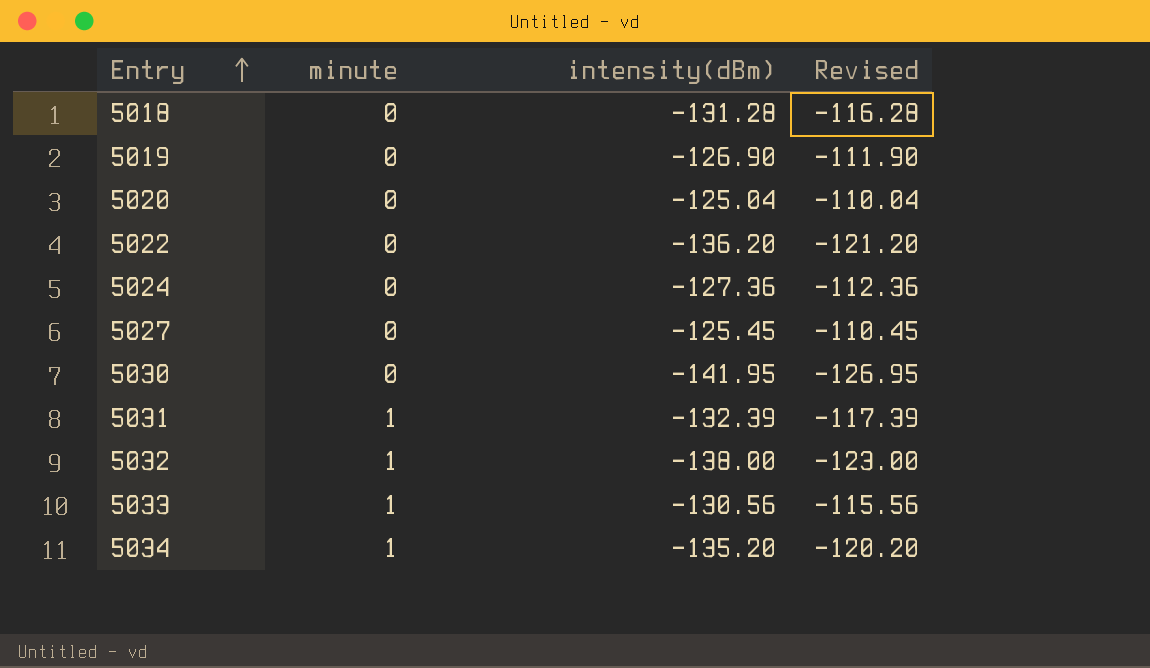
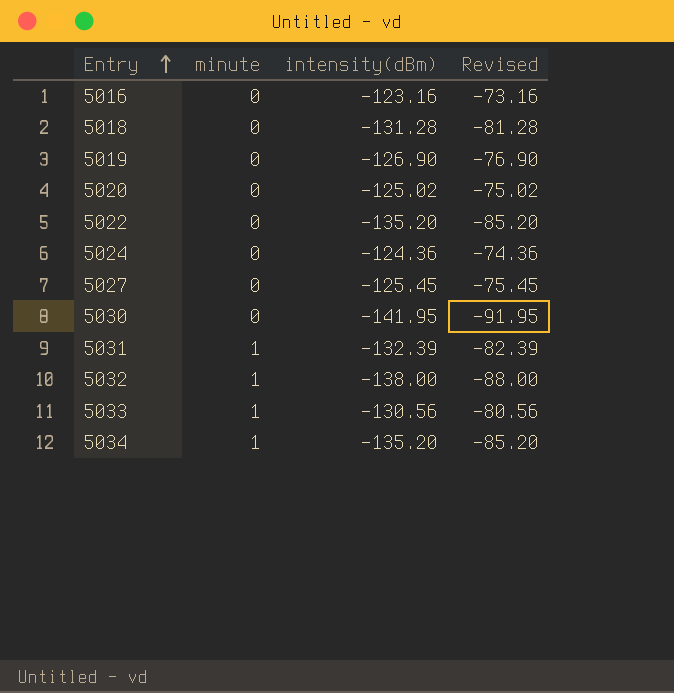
column Revised | formula: [intensity(dBm)] + 15 -> [intensity(dBm)] + 50
row 5016: none -> 0 | -123.16 | -73.16
5020 | intensity(dBm): -125.04 -> -125.02
5022 | intensity(dBm): -136.20 -> -135.20
5024 | intensity(dBm): -127.36 -> -124.36

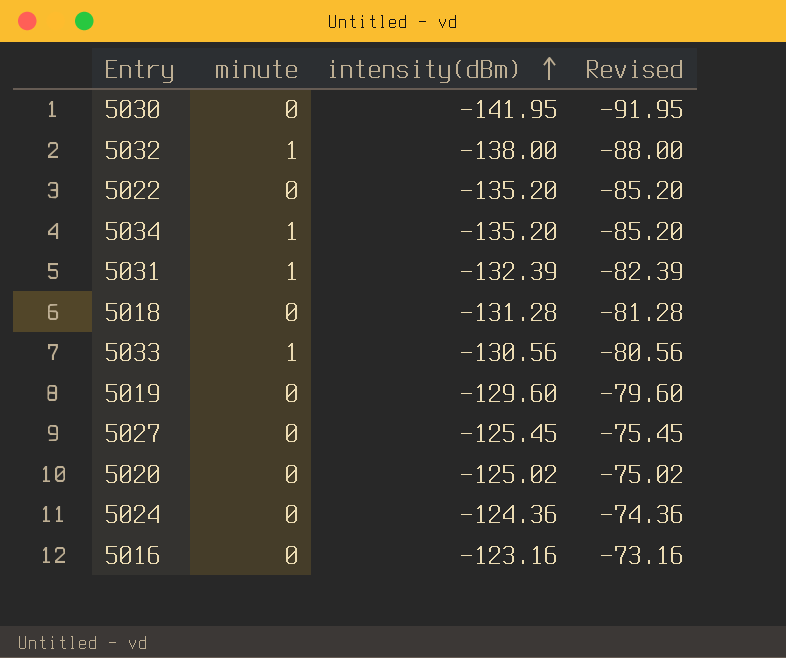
row order: Entry ascending -> intensity(dBm) ascending
5019 | intensity(dBm): -126.90 -> -129.60
5019 | Revised: -76.90 -> -79.60

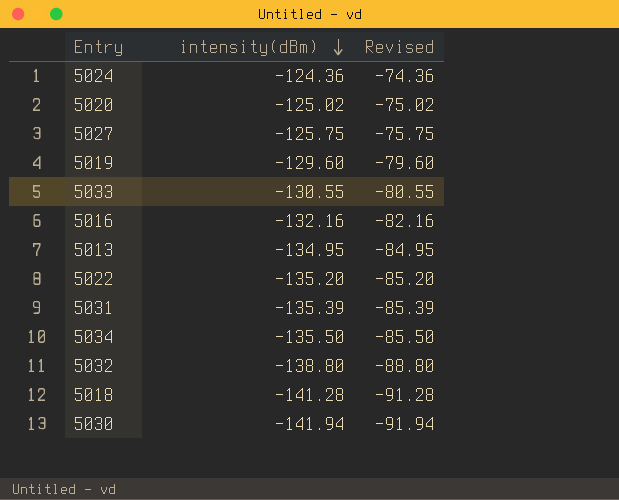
row order: intensity(dBm) ascending -> intensity(dBm) descending
column minute | position: 2 -> none
5027 | intensity(dBm): -125.45 -> -125.75
5027 | Revised: -75.45 -> -75.75
5033 | intensity(dBm): -130.56 -> -130.55
5033 | Revised: -80.56 -> -80.55
5016 | intensity(dBm): -123.16 -> -132.16
5016 | Revised: -73.16 -> -82.16
row 5013: none -> -134.95 | -84.95
5031 | intensity(dBm): -132.39 -> -135.39
5031 | Revised: -82.39 -> -85.39
5034 | intensity(dBm): -135.20 -> -135.50
5034 | Revised: -85.20 -> -85.50
5032 | intensity(dBm): -138.00 -> -138.80
5032 | Revised: -88.00 -> -88.80
5018 | intensity(dBm): -131.28 -> -141.28
5018 | Revised: -81.28 -> -91.28
5030 | intensity(dBm): -141.95 -> -141.94
5030 | Revised: -91.95 -> -91.94

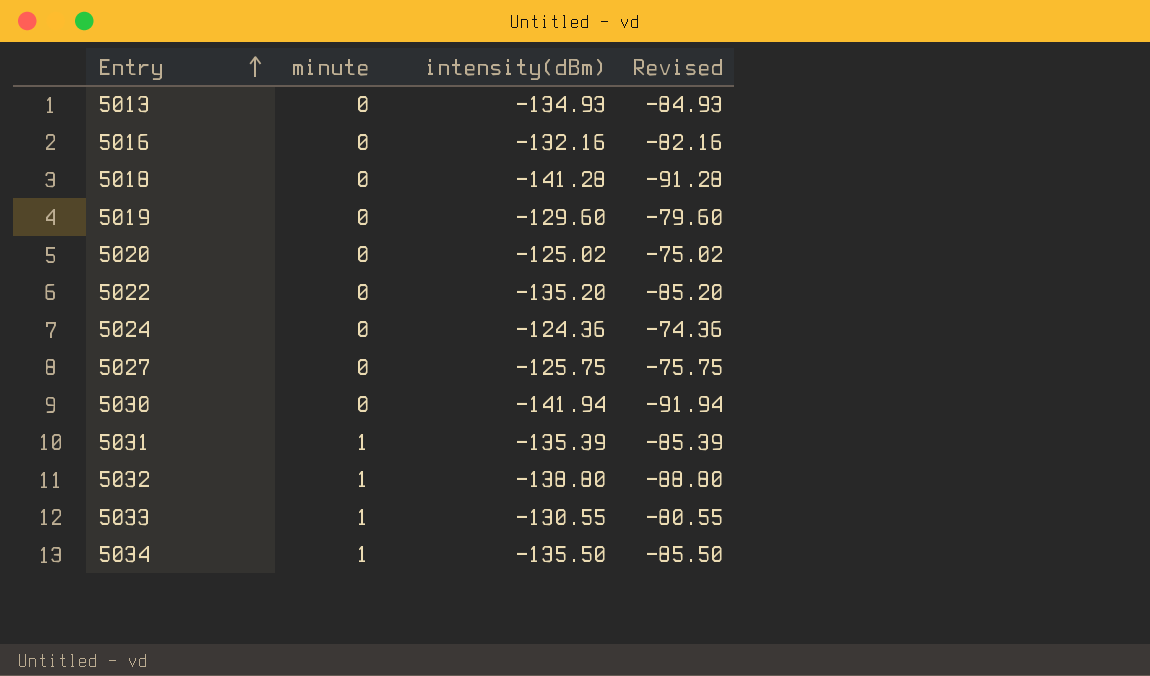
row order: intensity(dBm) descending -> Entry ascending
column minute | position: none -> 2
5013 | intensity(dBm): -134.95 -> -134.93
5013 | Revised: -84.95 -> -84.93

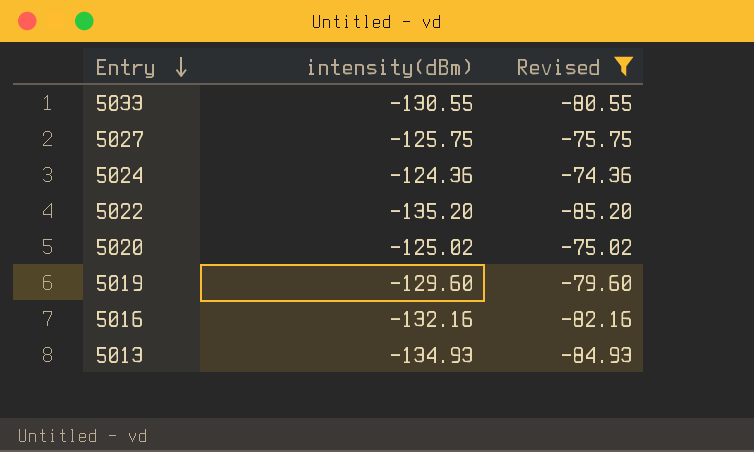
filter: none -> Revised >= -85.20
row order: Entry ascending -> Entry descending
column minute | position: 2 -> none

